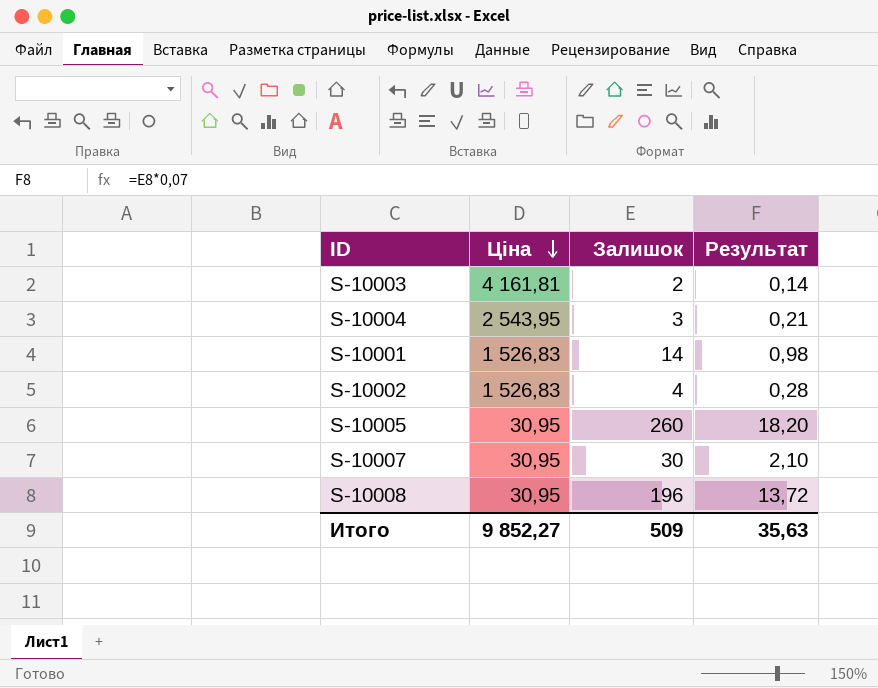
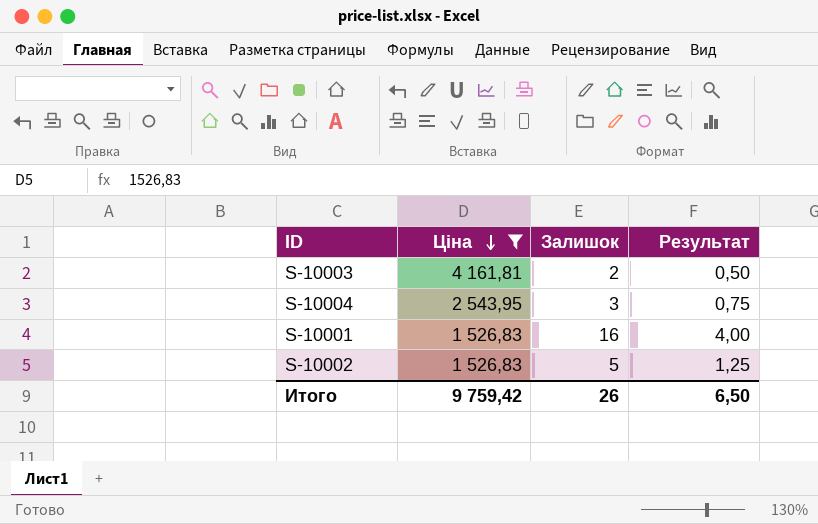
filter: none -> Ціна != 30,95
column Результат | formula: [Залишок] * 0,07 -> [Залишок] * 0,25
S-10001 | Залишок: 14 -> 16
S-10002 | Залишок: 4 -> 5
Итого | Ціна: 9 852,27 -> 9 759,42
Итого | Залишок: 509 -> 26
Итого | Результат: 35,63 -> 6,50

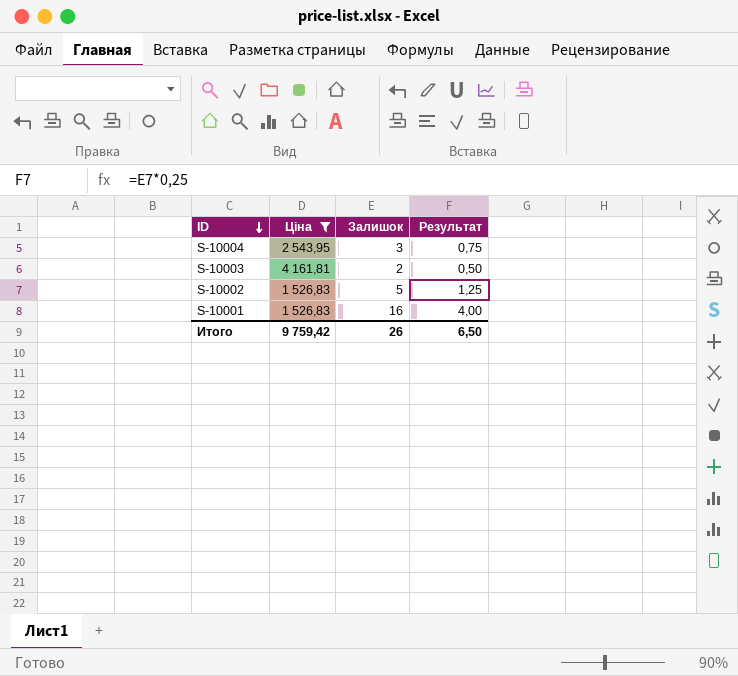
row order: Ціна descending -> ID descending

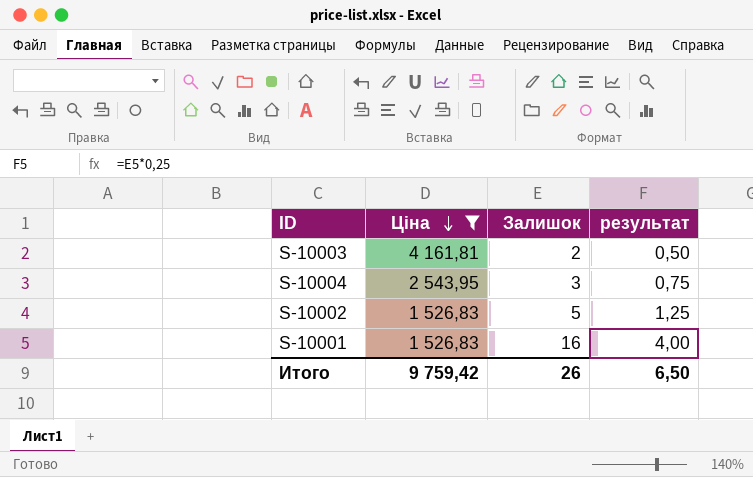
row order: ID descending -> Ціна descending
column name: Результат -> результат

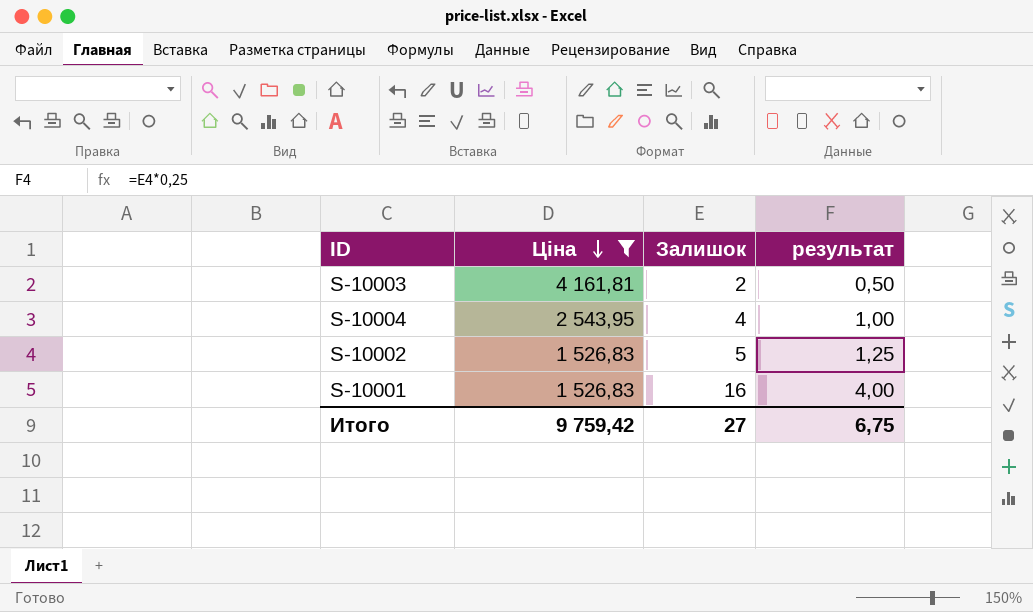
S-10004 | Залишок: 3 -> 4
S-10004 | результат: 0,75 -> 1,00
Итого | Залишок: 26 -> 27
Итого | результат: 6,50 -> 6,75

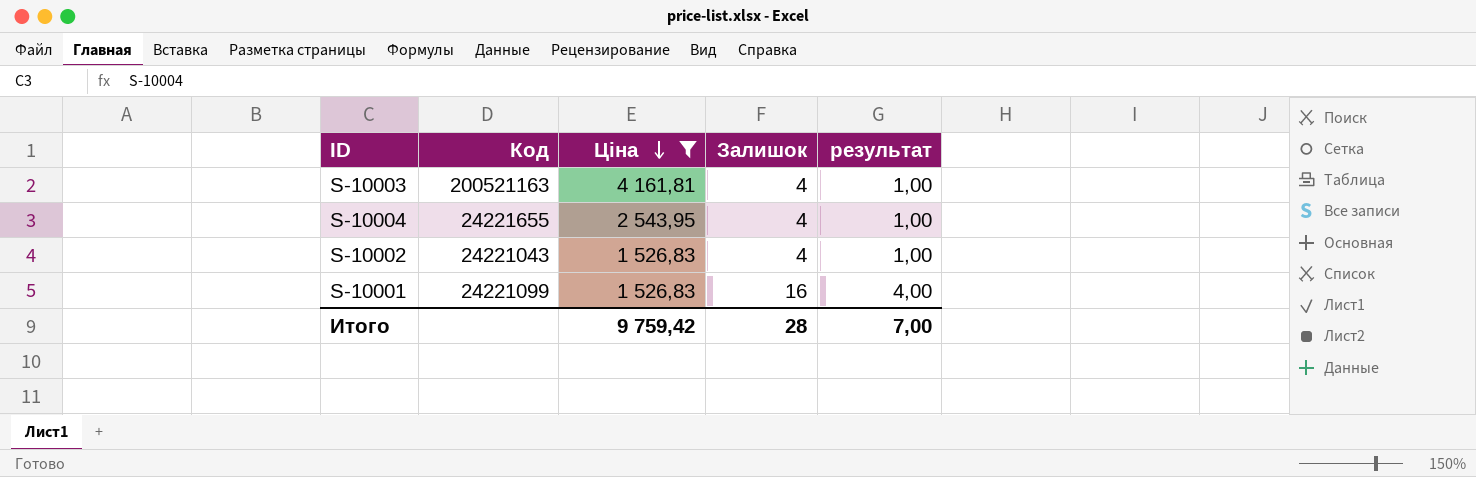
column Код | position: none -> 2
S-10003 | Залишок: 2 -> 4
S-10003 | результат: 0,50 -> 1,00
S-10002 | Залишок: 5 -> 4
S-10002 | результат: 1,25 -> 1,00
Итого | Залишок: 27 -> 28
Итого | результат: 6,75 -> 7,00

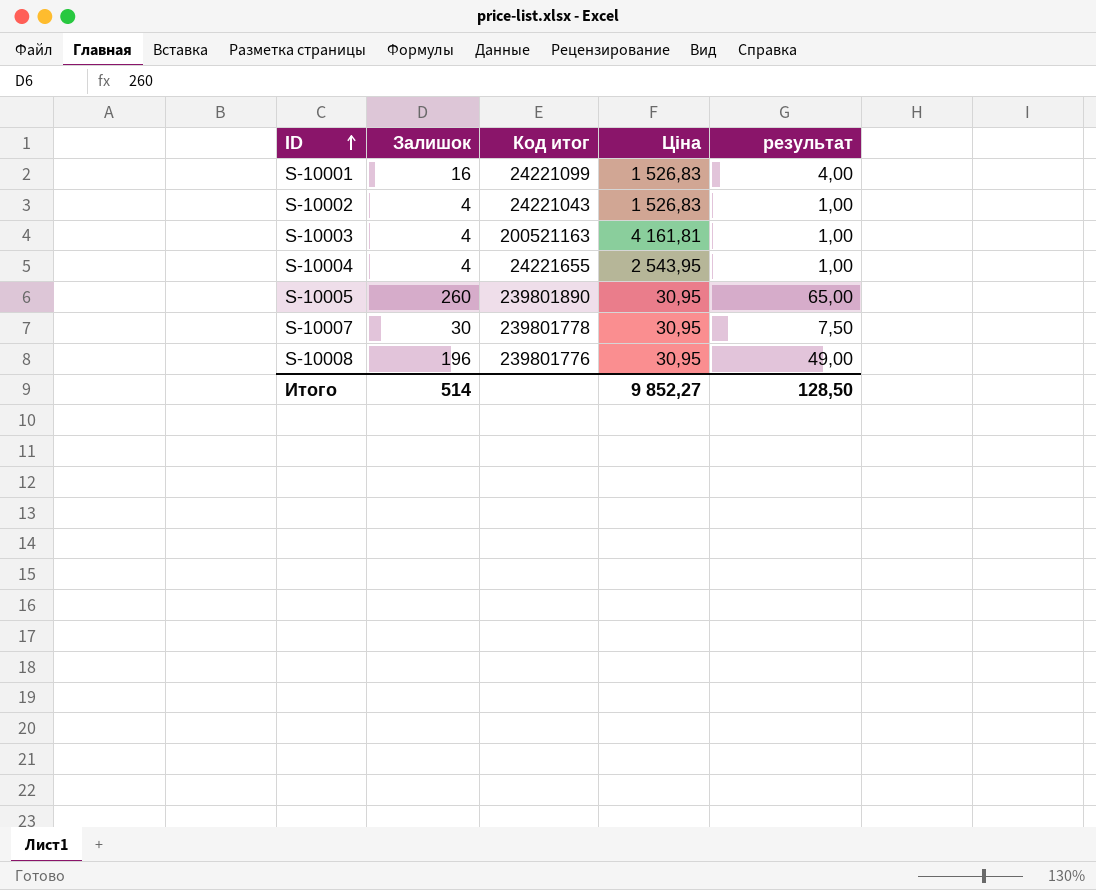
filter: Ціна != 30,95 -> none
row order: Ціна descending -> ID ascending
column Залишок | position: 4 -> 2
column name: Код -> Код итог
Итого | Залишок: 28 -> 514
Итого | Ціна: 9 759,42 -> 9 852,27
Итого | результат: 7,00 -> 128,50

